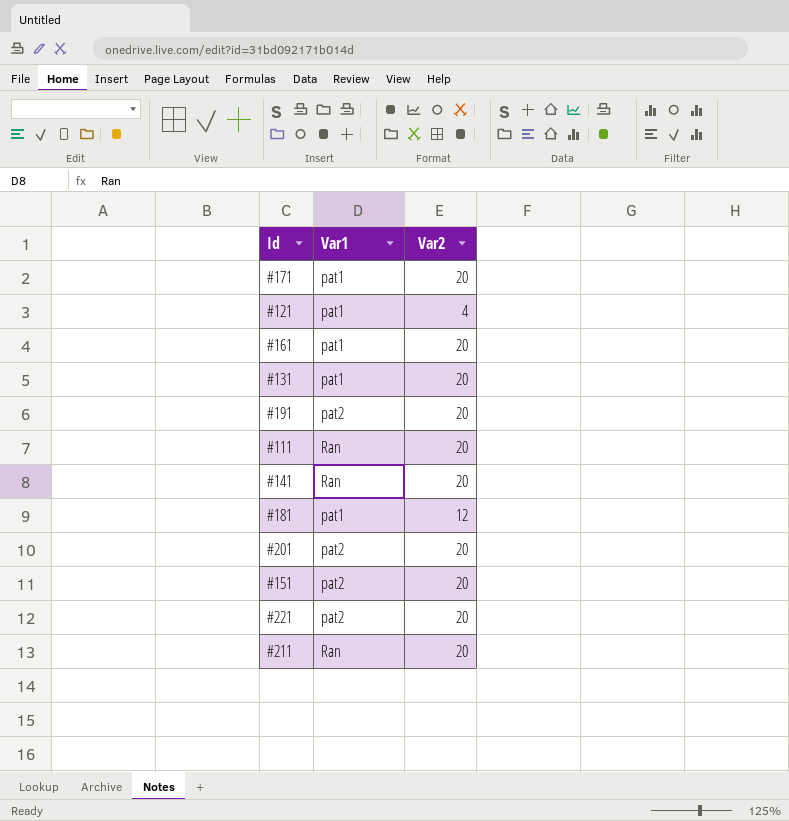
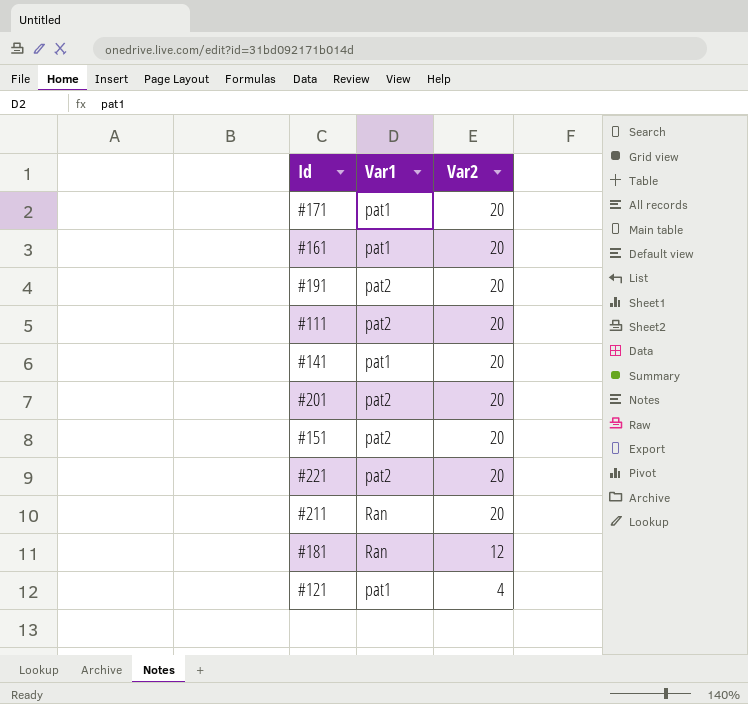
row order: none -> Var2 descending
row #131: pat1 | 20 -> none
#111 | Var1: Ran -> pat2
#141 | Var1: Ran -> pat1
#181 | Var1: pat1 -> Ran

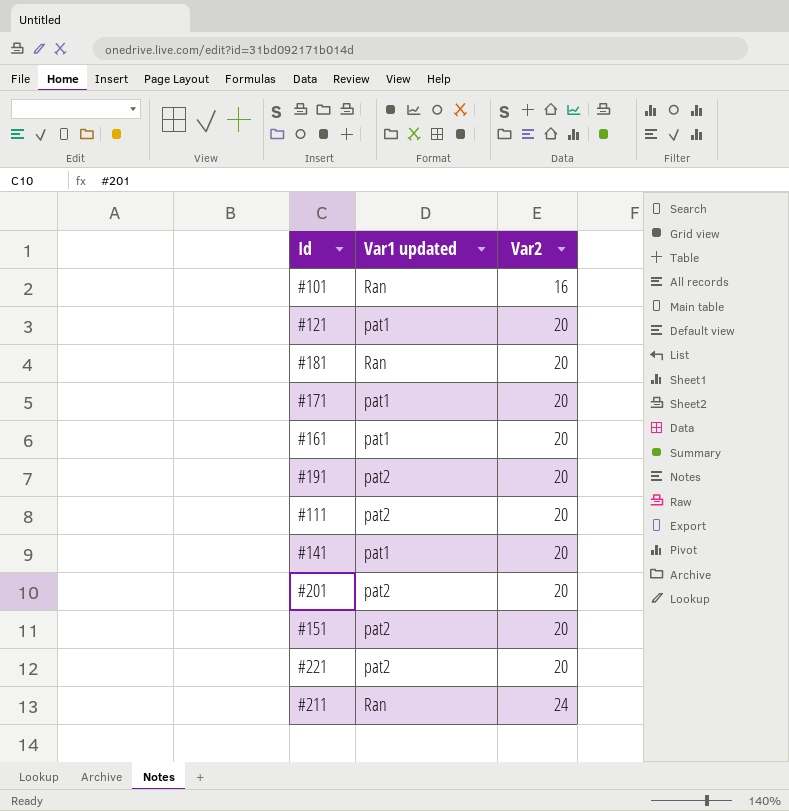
row order: Var2 descending -> Var2 ascending
column name: Var1 -> Var1 updated
row #101: none -> Ran | 16
#121 | Var2: 4 -> 20
#181 | Var2: 12 -> 20
#211 | Var2: 20 -> 24

